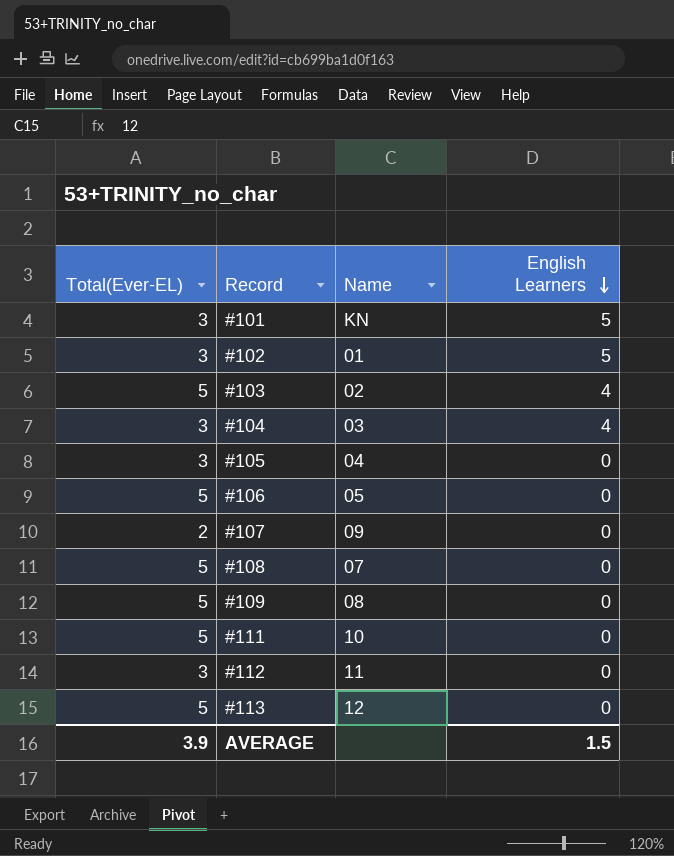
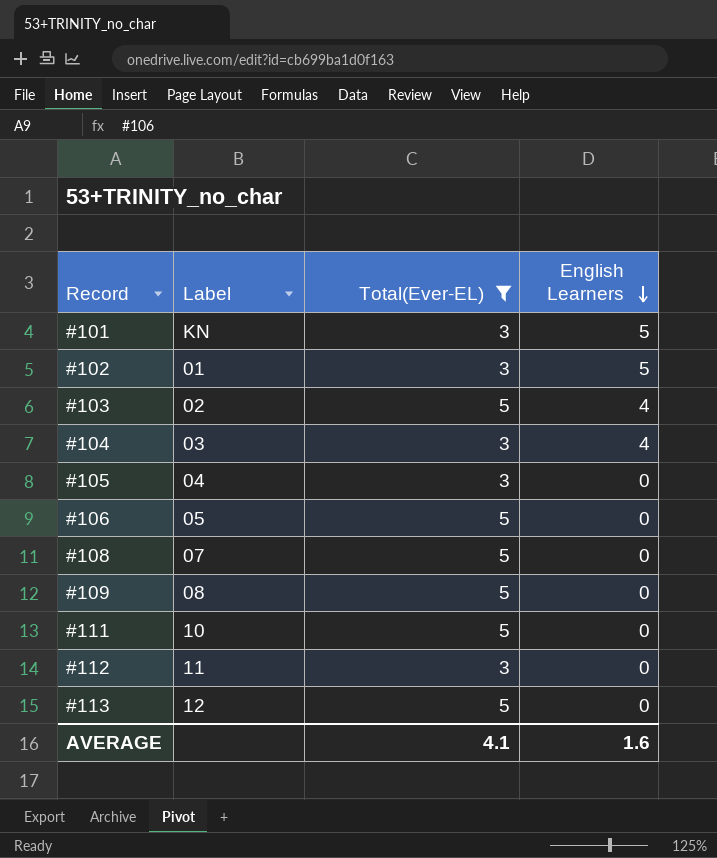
filter: none -> Total(Ever-EL) != 2
column name: Name -> Label
column Total(Ever-EL) | position: 1 -> 3
AVERAGE | Total(Ever-EL): 3.9 -> 4.1
AVERAGE | English Learners: 1.5 -> 1.6

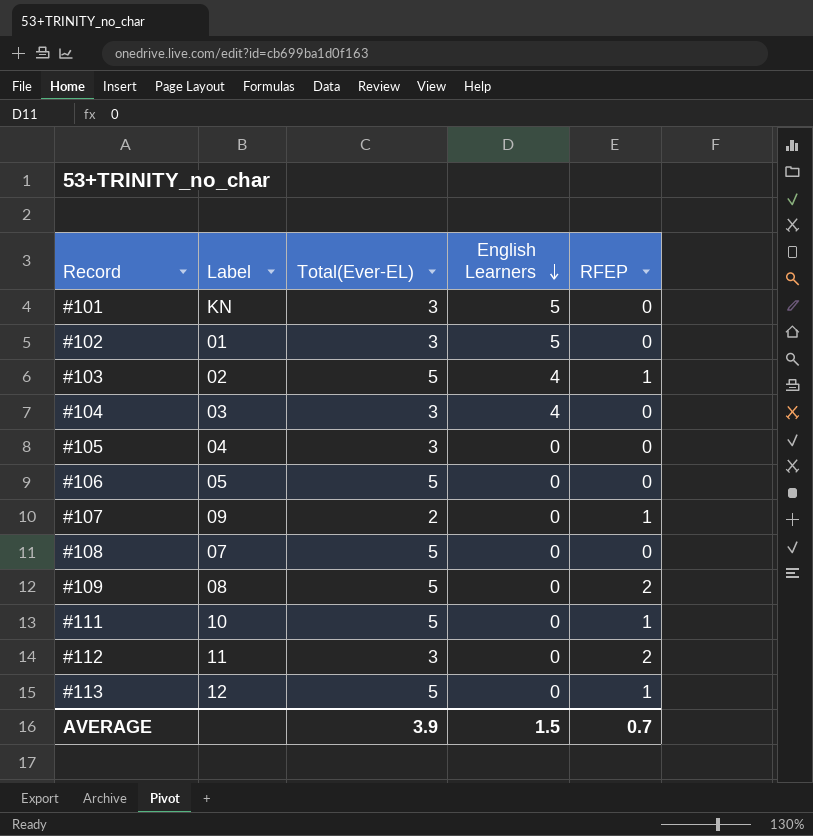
filter: Total(Ever-EL) != 2 -> none
column RFEP | position: none -> 5
AVERAGE | Total(Ever-EL): 4.1 -> 3.9
AVERAGE | English Learners: 1.6 -> 1.5

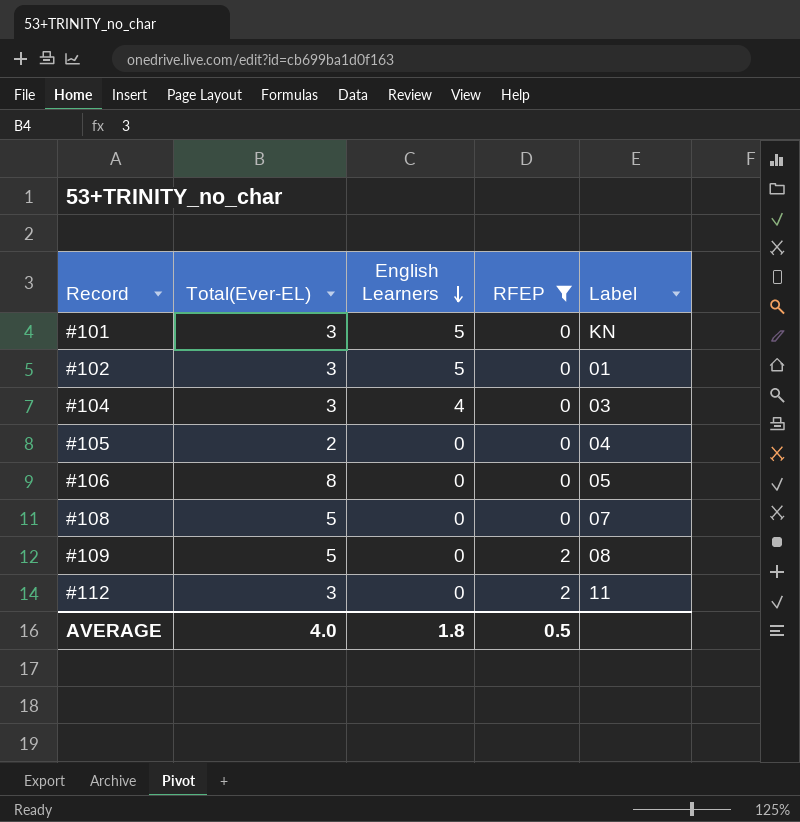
filter: none -> RFEP != 1
column Label | position: 2 -> 5
#105 | Total(Ever-EL): 3 -> 2
#106 | Total(Ever-EL): 5 -> 8
AVERAGE | Total(Ever-EL): 3.9 -> 4.0
AVERAGE | English Learners: 1.5 -> 1.8
AVERAGE | RFEP: 0.7 -> 0.5

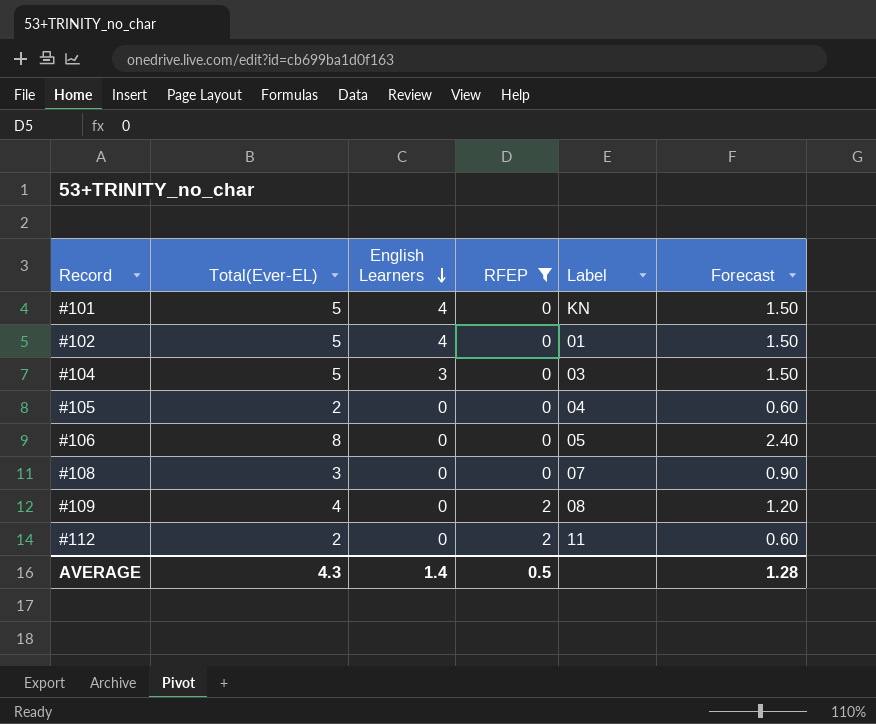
column Forecast | formula: none -> [Total(Ever-EL)] * 0.3
#101 | Total(Ever-EL): 3 -> 5
#101 | English Learners: 5 -> 4
#102 | Total(Ever-EL): 3 -> 5
#102 | English Learners: 5 -> 4
#104 | Total(Ever-EL): 3 -> 5
#104 | English Learners: 4 -> 3
#108 | Total(Ever-EL): 5 -> 3
#109 | Total(Ever-EL): 5 -> 4
#112 | Total(Ever-EL): 3 -> 2
AVERAGE | Total(Ever-EL): 4.0 -> 4.3
AVERAGE | English Learners: 1.8 -> 1.4

